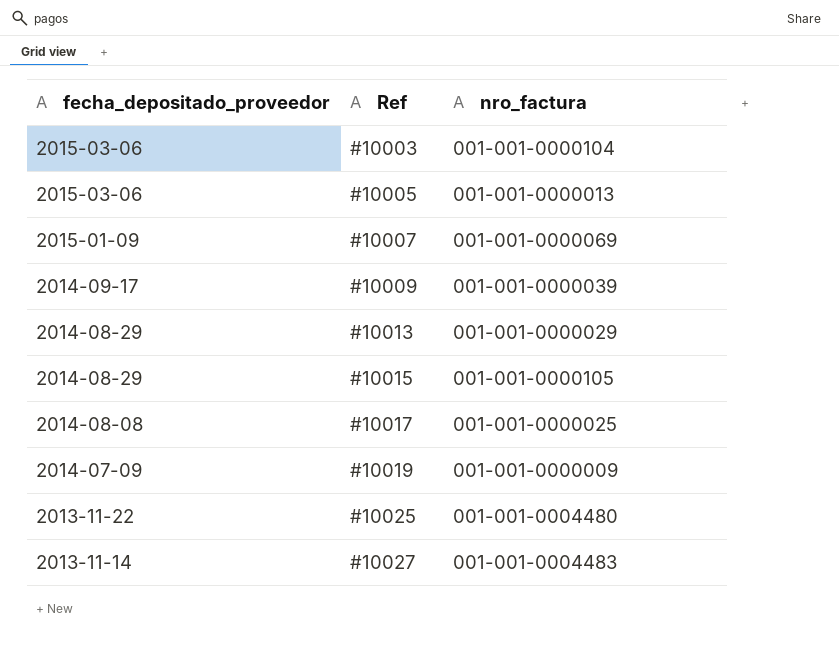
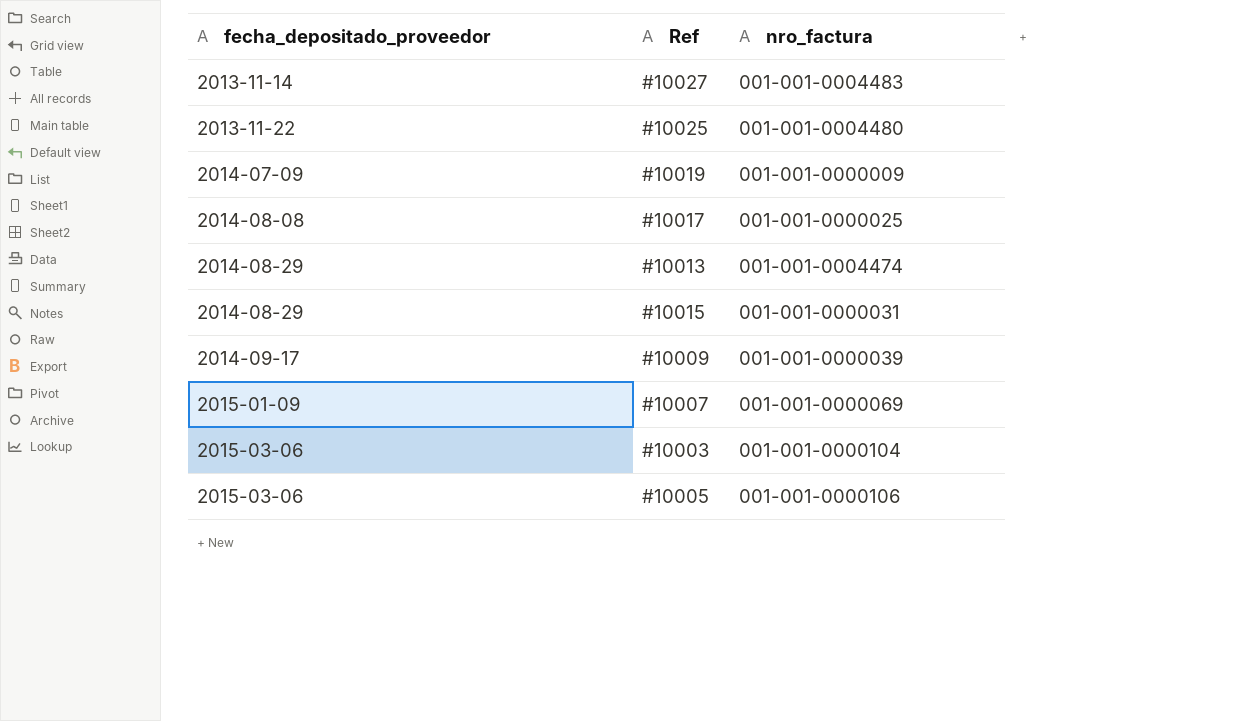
row order: fecha_depositado_proveedor descending -> fecha_depositado_proveedor ascending
#10013 | nro_factura: 001-001-0000029 -> 001-001-0004474
#10015 | nro_factura: 001-001-0000105 -> 001-001-0000031
#10005 | nro_factura: 001-001-0000013 -> 001-001-0000106

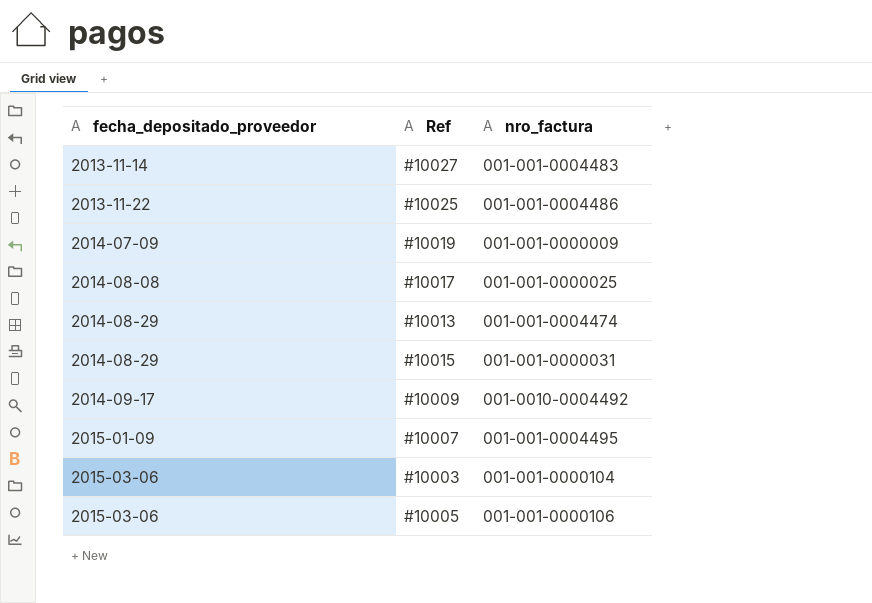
#10025 | nro_factura: 001-001-0004480 -> 001-001-0004486
#10009 | nro_factura: 001-001-0000039 -> 001-0010-0004492
#10007 | nro_factura: 001-001-0000069 -> 001-001-0004495

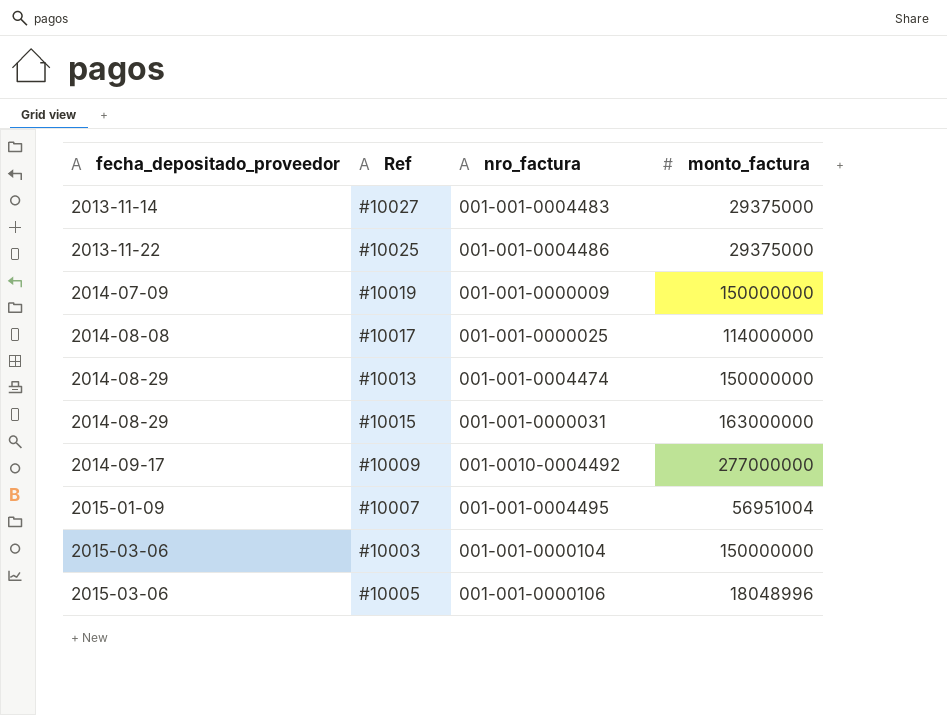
column monto_factura | position: none -> 4

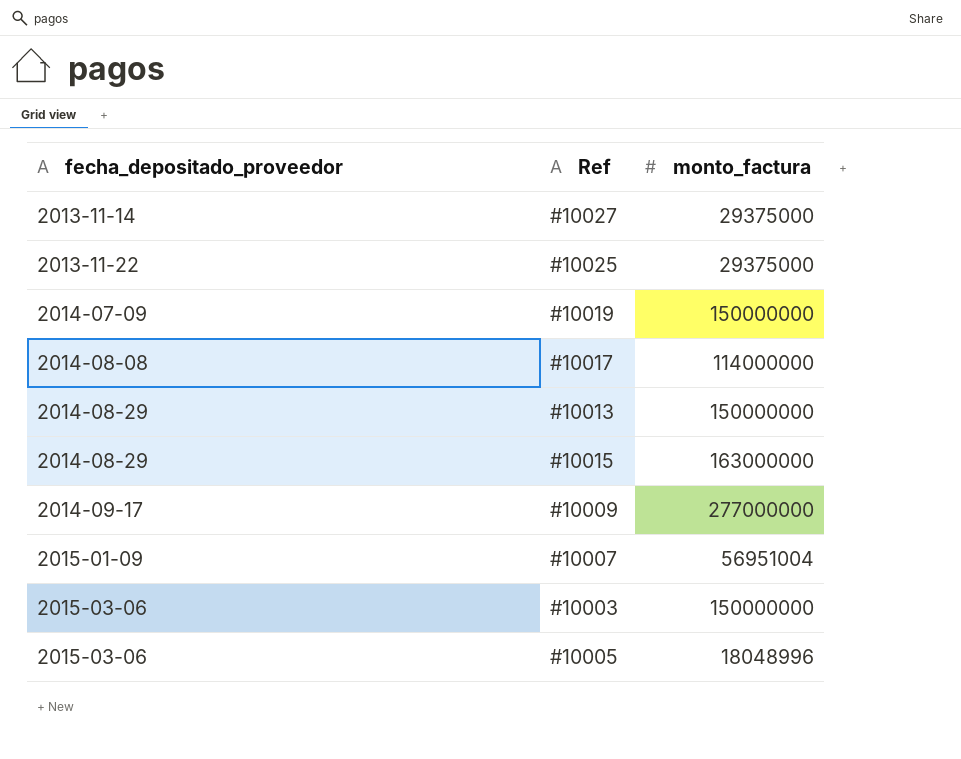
column nro_factura | position: 3 -> none

